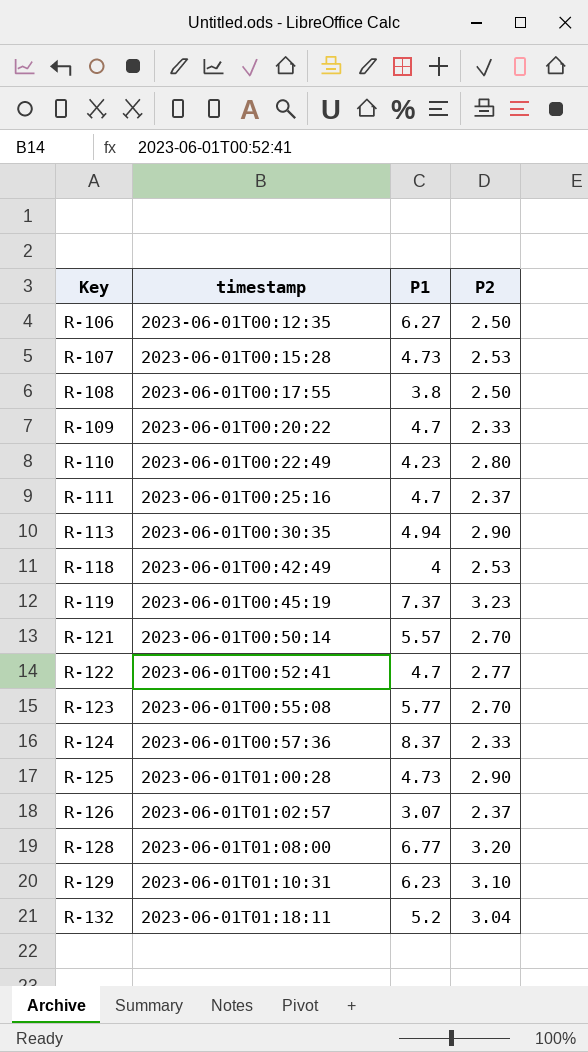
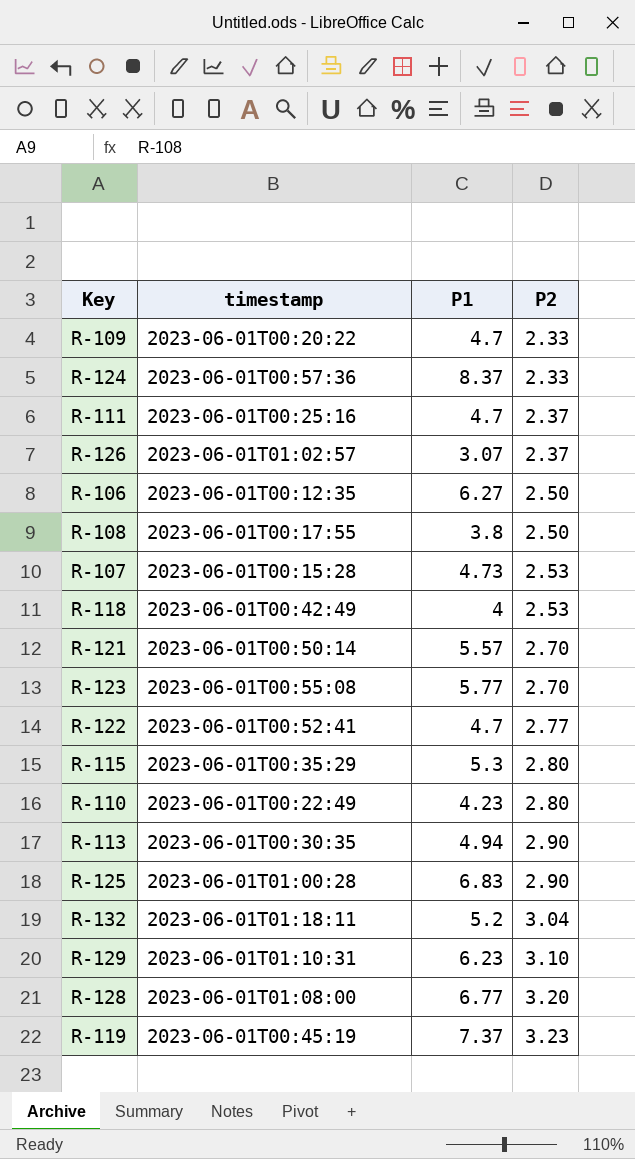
row order: Key ascending -> P2 ascending
row R-115: none -> 2023-06-01T00:35:29 | 5.3 | 2.80
R-125 | P1: 4.73 -> 6.83

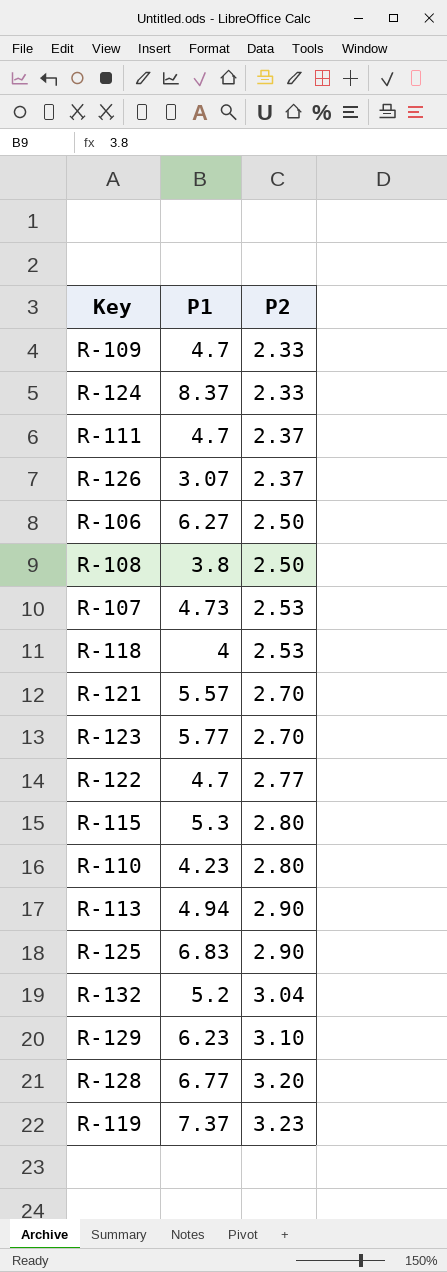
column timestamp | position: 2 -> none

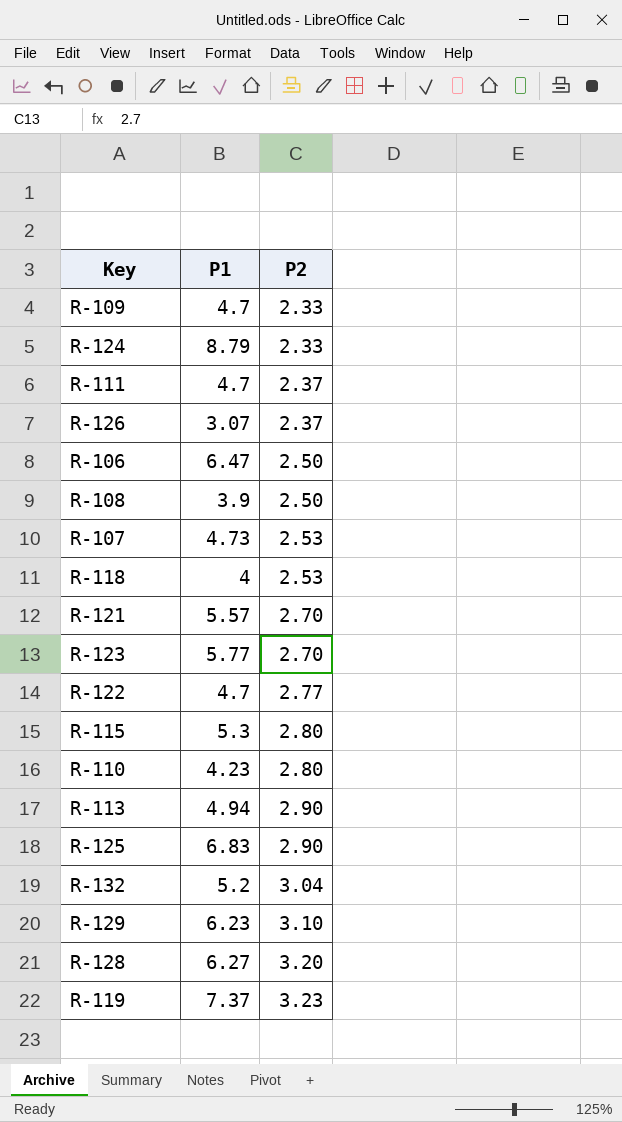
R-124 | P1: 8.37 -> 8.79
R-106 | P1: 6.27 -> 6.47
R-108 | P1: 3.8 -> 3.9
R-128 | P1: 6.77 -> 6.27

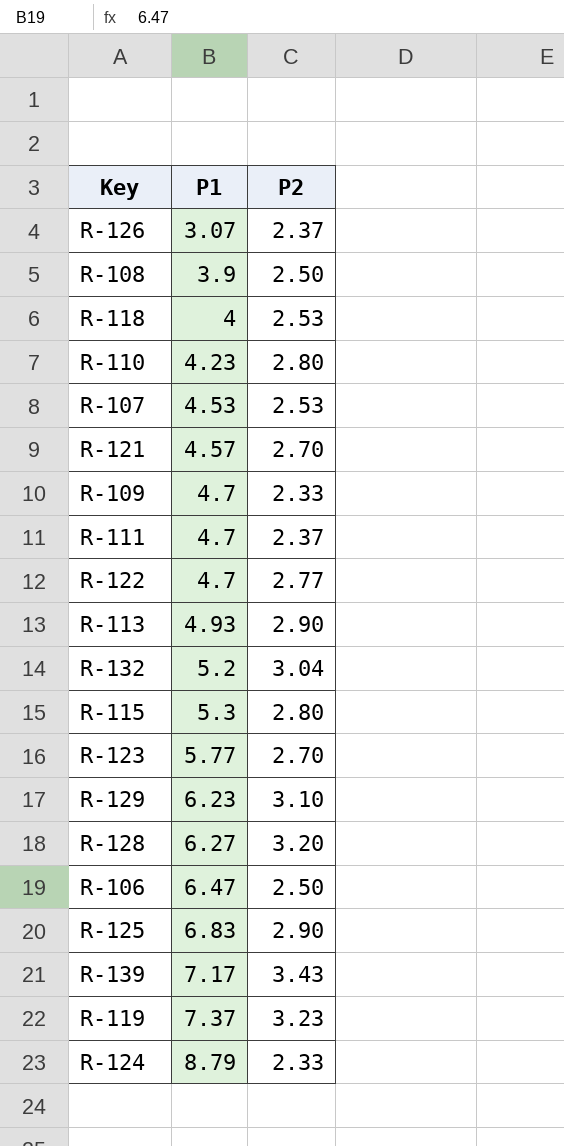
row order: P2 ascending -> P1 ascending
R-107 | P1: 4.73 -> 4.53
R-121 | P1: 5.57 -> 4.57
R-113 | P1: 4.94 -> 4.93
row R-139: none -> 7.17 | 3.43

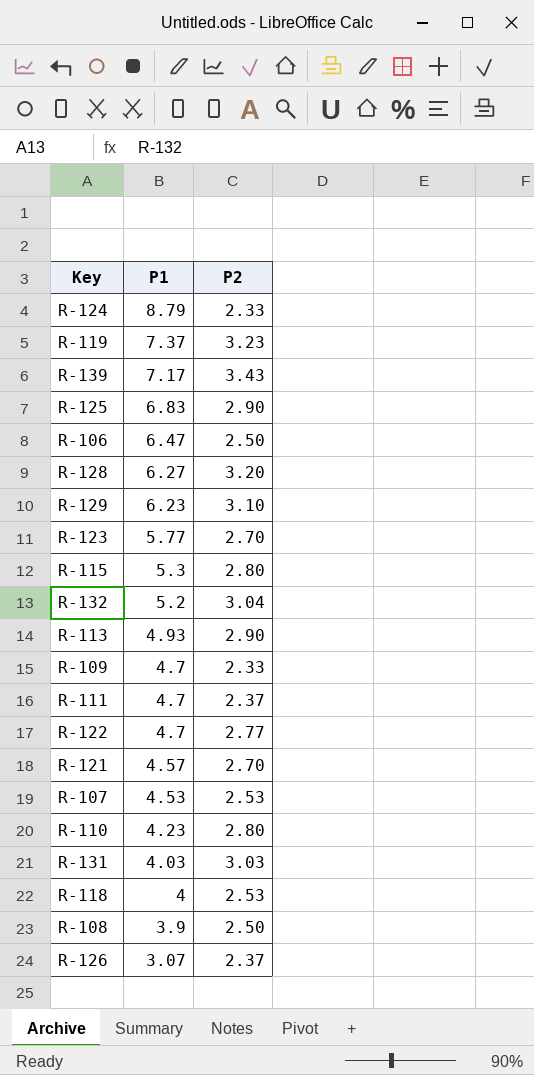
row order: P1 ascending -> P1 descending
row R-131: none -> 4.03 | 3.03

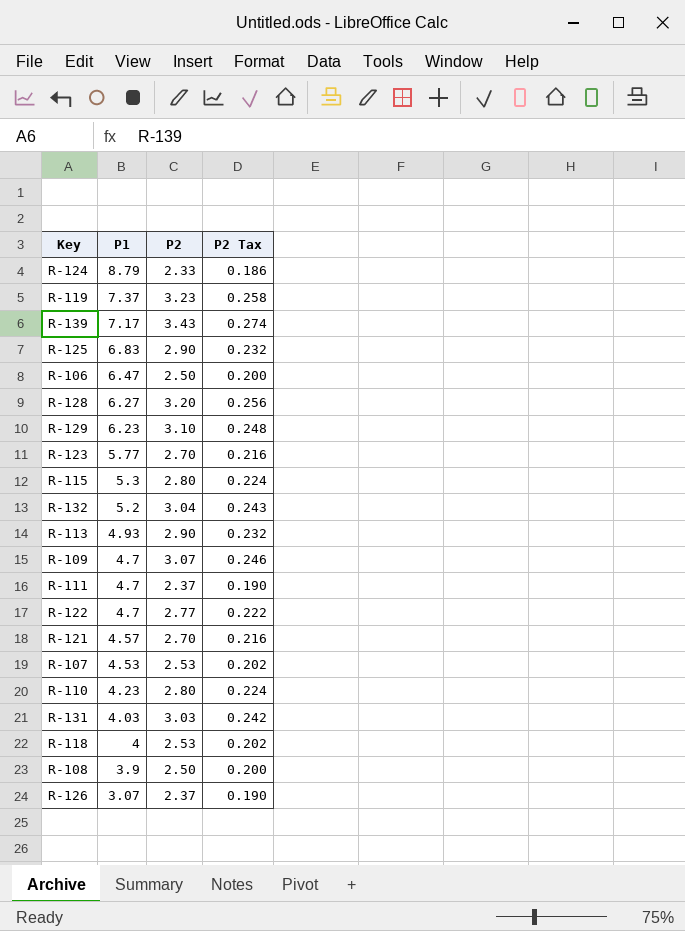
column P2 Tax | formula: none -> [P2] * 0.08
R-109 | P2: 2.33 -> 3.07

